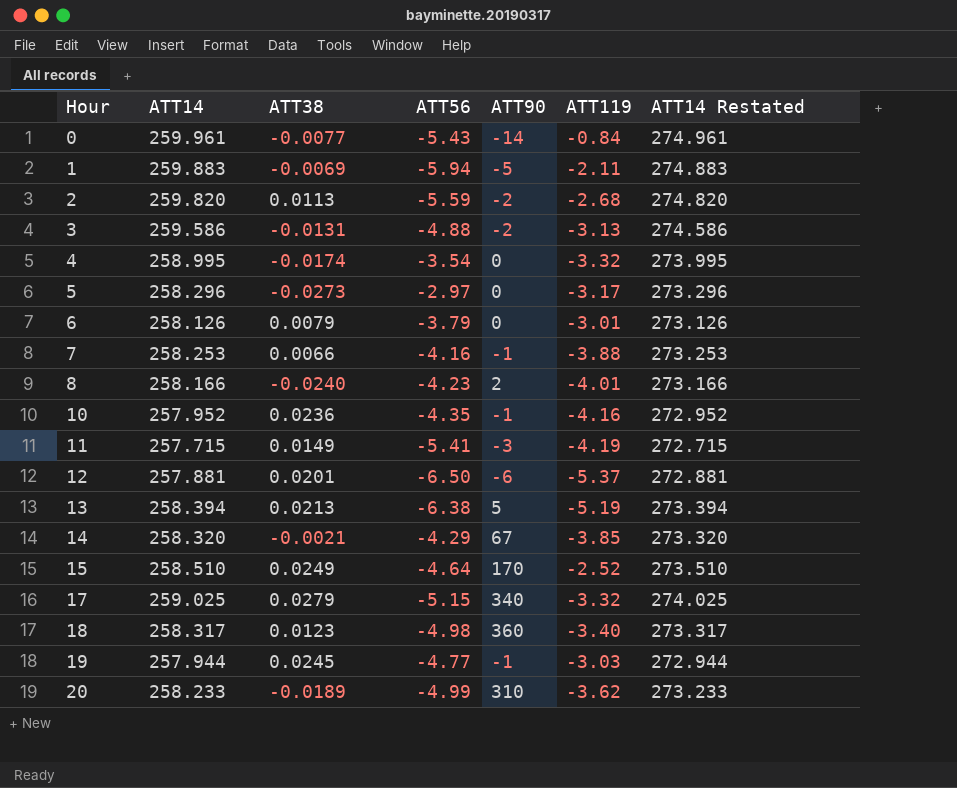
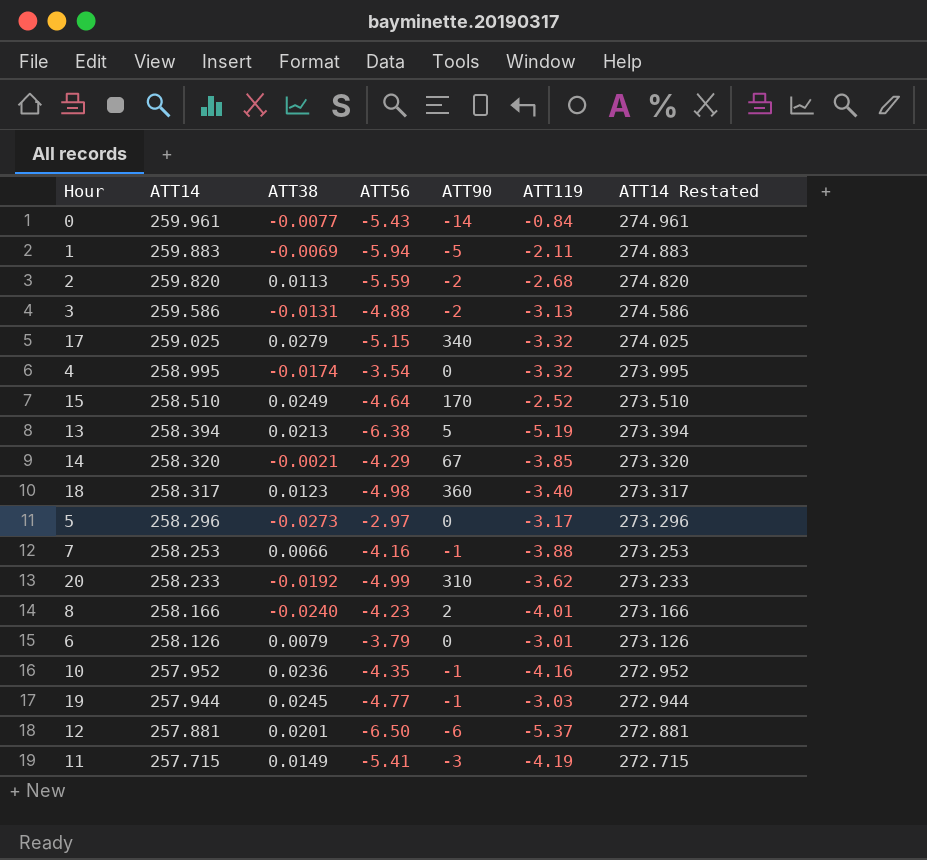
row order: Hour ascending -> ATT14 descending
20 | ATT38: -0.0189 -> -0.0192

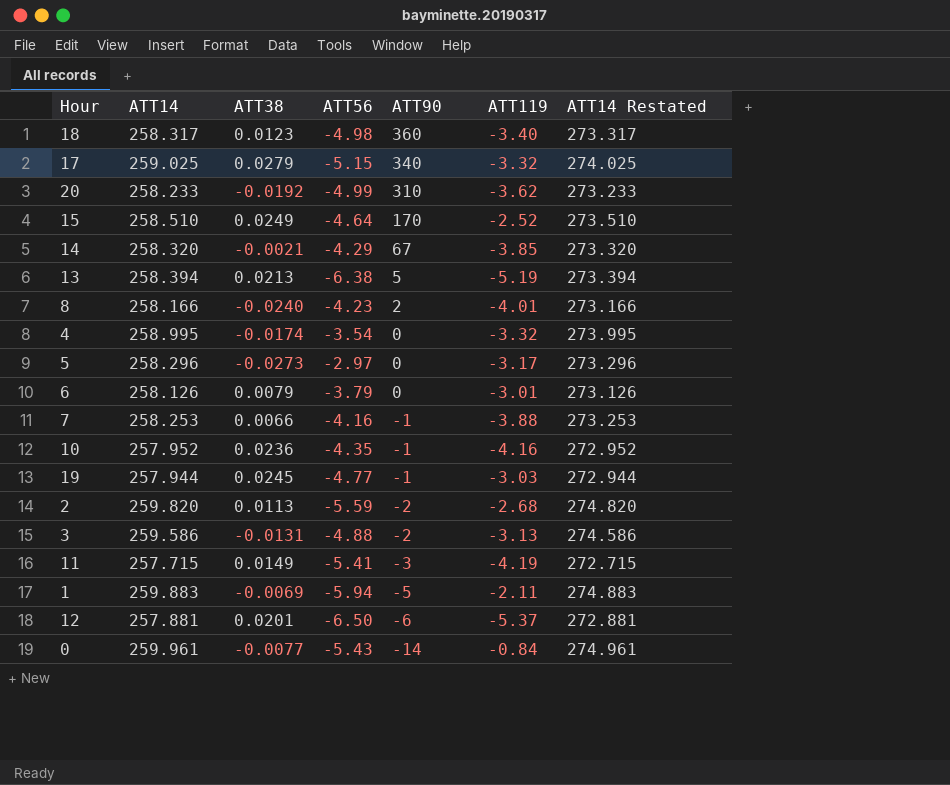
row order: ATT14 descending -> ATT90 descending

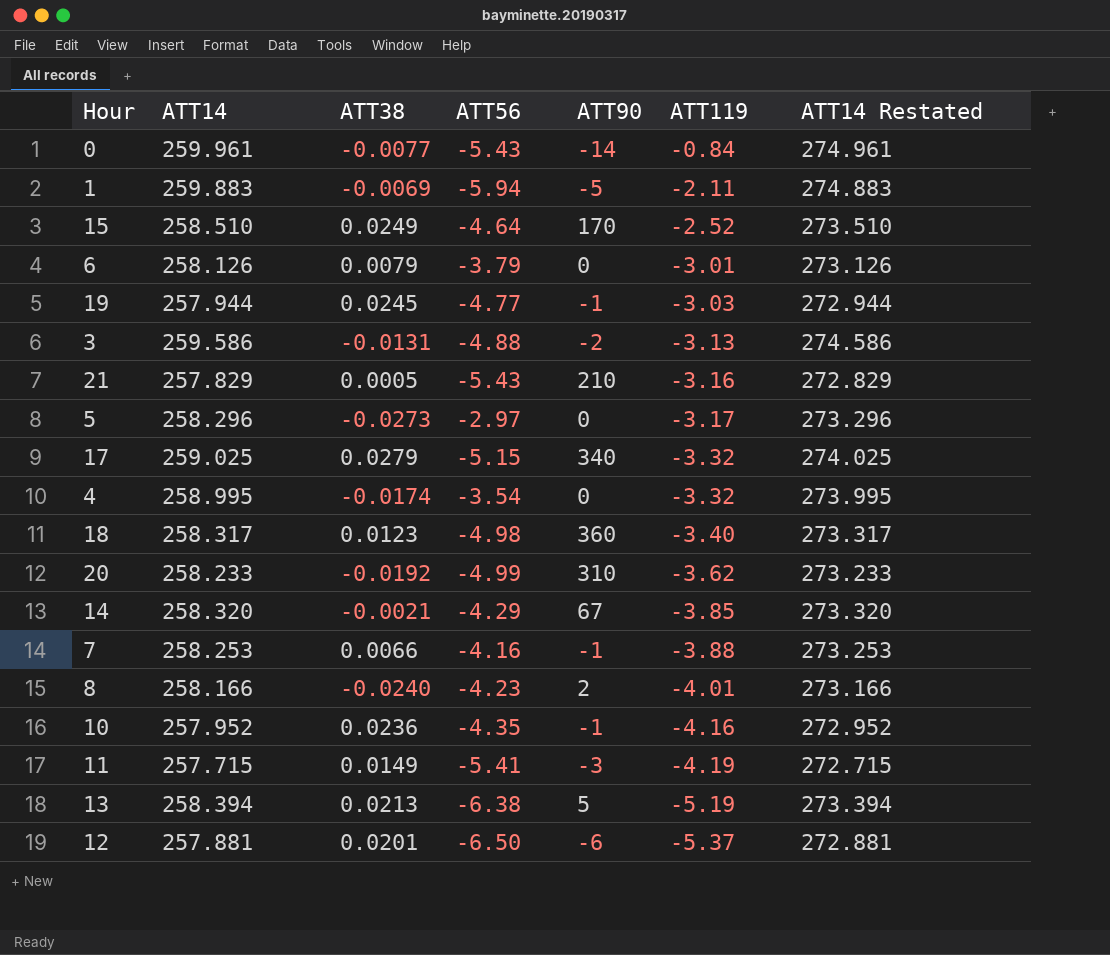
row order: ATT90 descending -> ATT119 descending
row 2: 259.820 | 0.0113 | -5.59 | -2 | -2.68 | 274.820 -> none
row 21: none -> 257.829 | 0.0005 | -5.43 | 210 | -3.16 | 272.829

